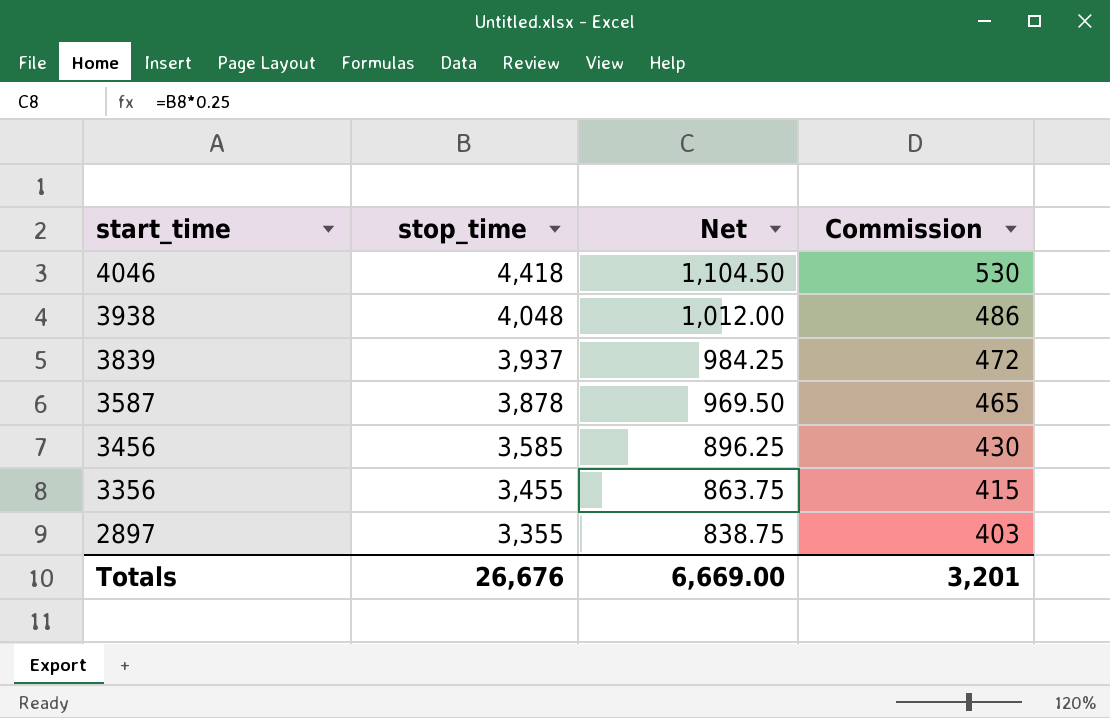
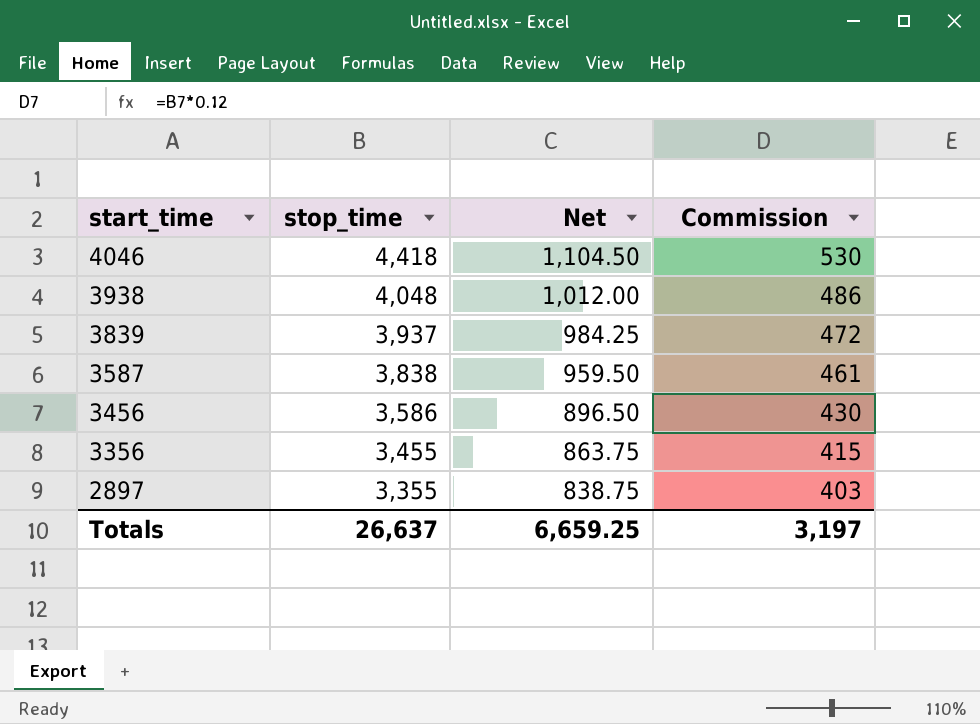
3587 | stop_time: 3,878 -> 3,838
3587 | Net: 969.50 -> 959.50
3587 | Commission: 465 -> 461
3456 | stop_time: 3,585 -> 3,586
3456 | Net: 896.25 -> 896.50
Totals | stop_time: 26,676 -> 26,637
Totals | Net: 6,669.00 -> 6,659.25
Totals | Commission: 3,201 -> 3,197

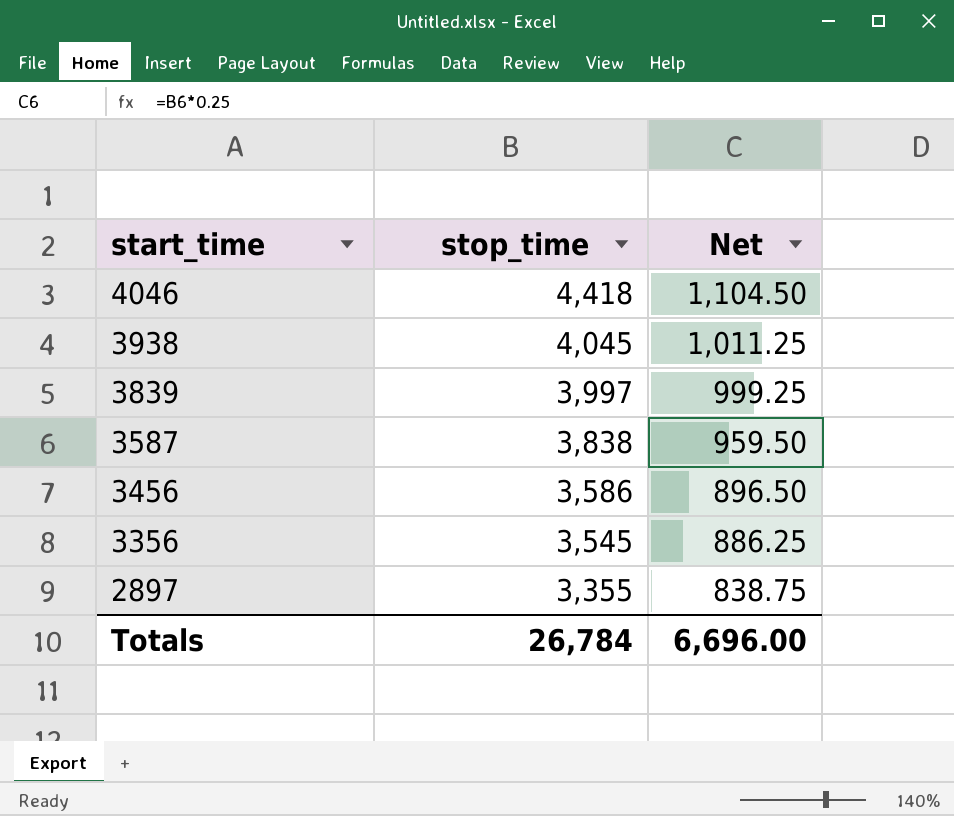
column Commission | formula: [stop_time] * 0.12 -> none
3938 | stop_time: 4,048 -> 4,045
3938 | Net: 1,012.00 -> 1,011.25
3839 | stop_time: 3,937 -> 3,997
3839 | Net: 984.25 -> 999.25
3356 | stop_time: 3,455 -> 3,545
3356 | Net: 863.75 -> 886.25
Totals | stop_time: 26,637 -> 26,784
Totals | Net: 6,659.25 -> 6,696.00

